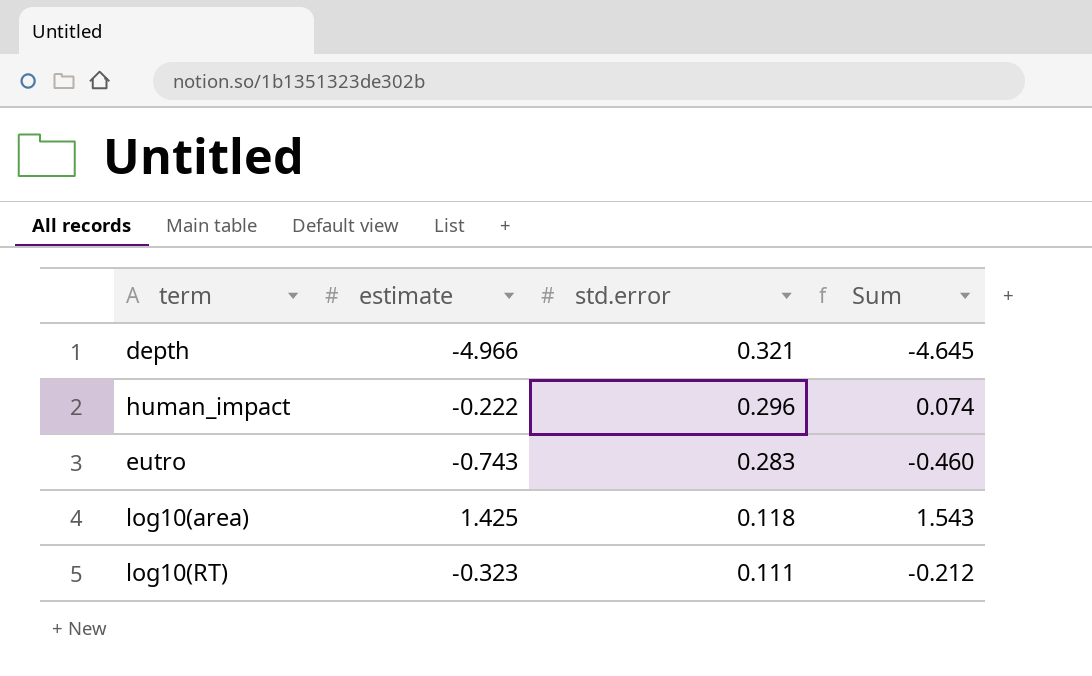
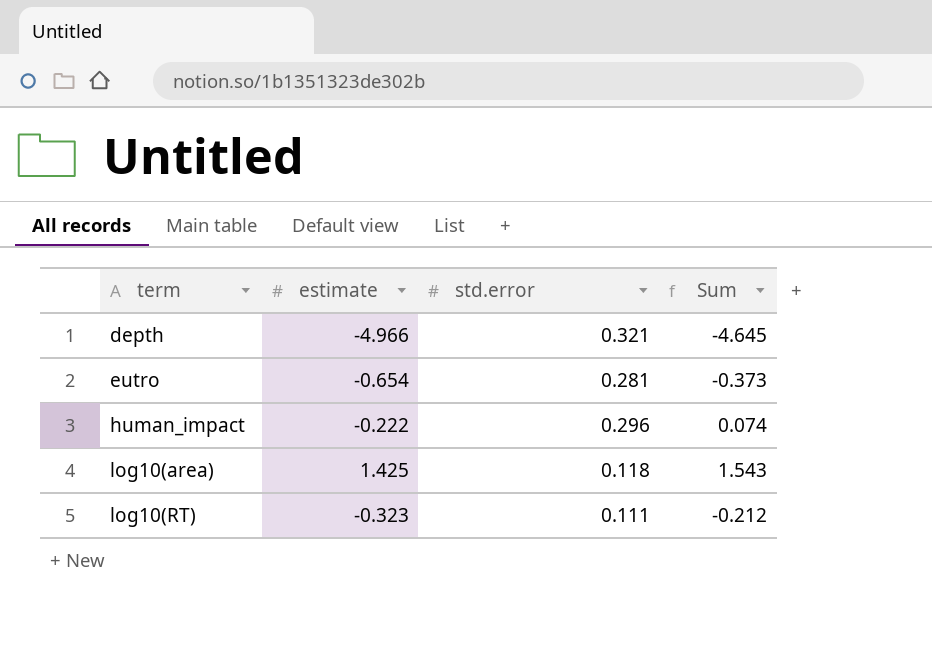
row order: std.error descending -> term ascending
eutro | estimate: -0.743 -> -0.654
eutro | std.error: 0.283 -> 0.281
eutro | Sum: -0.460 -> -0.373

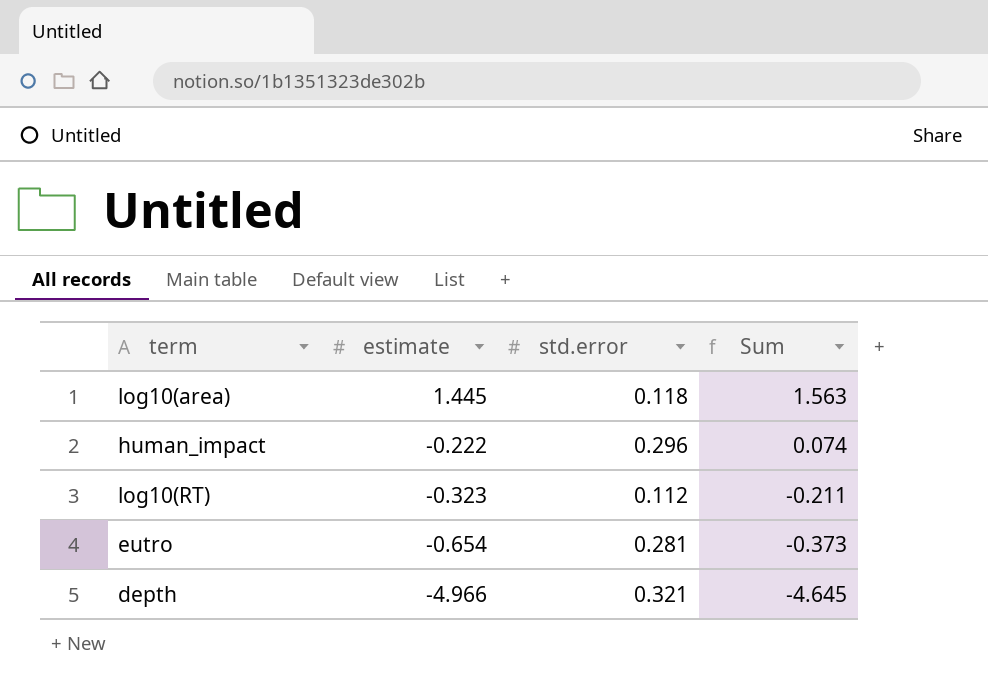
row order: term ascending -> estimate descending
log10(area) | estimate: 1.425 -> 1.445
log10(area) | Sum: 1.543 -> 1.563
log10(RT) | std.error: 0.111 -> 0.112
log10(RT) | Sum: -0.212 -> -0.211

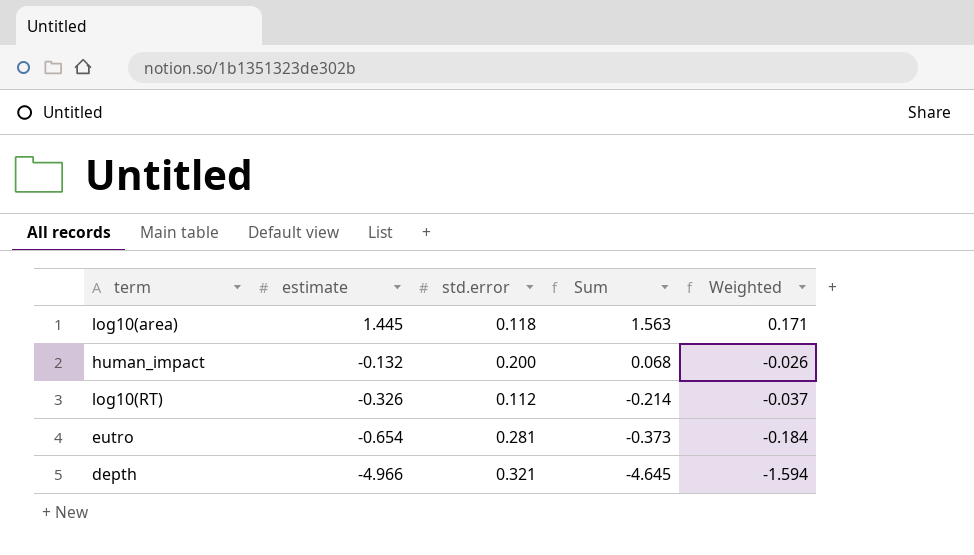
column Weighted | formula: none -> [estimate] * [std.error]
human_impact | estimate: -0.222 -> -0.132
human_impact | std.error: 0.296 -> 0.200
human_impact | Sum: 0.074 -> 0.068
log10(RT) | estimate: -0.323 -> -0.326
log10(RT) | Sum: -0.211 -> -0.214

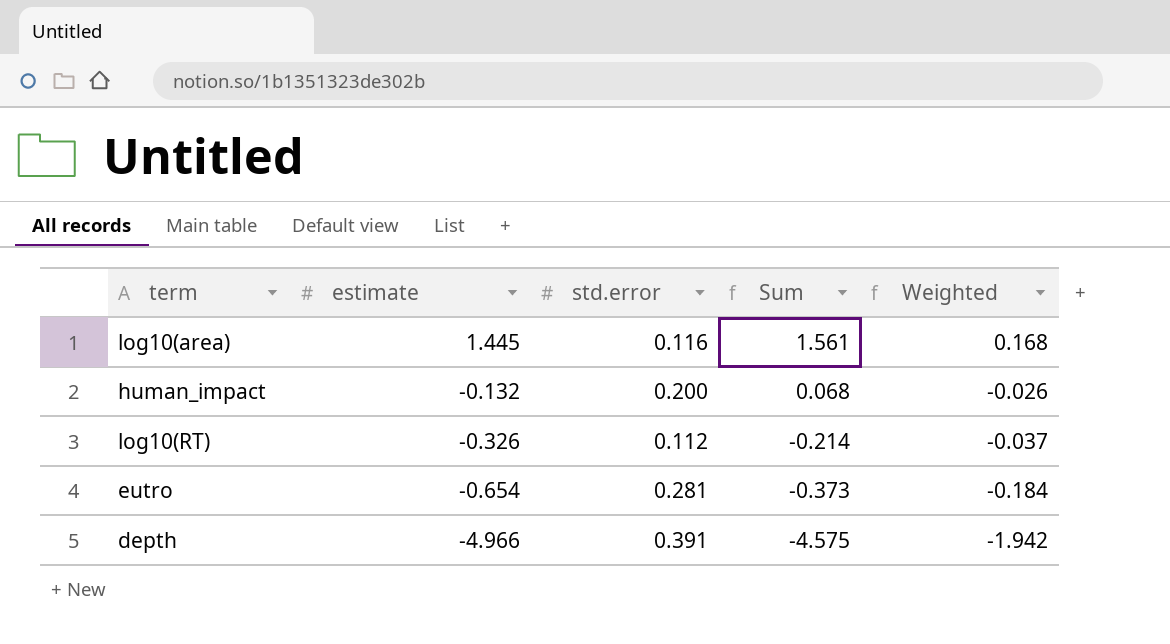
log10(area) | std.error: 0.118 -> 0.116
log10(area) | Sum: 1.563 -> 1.561
log10(area) | Weighted: 0.171 -> 0.168
depth | std.error: 0.321 -> 0.391
depth | Sum: -4.645 -> -4.575
depth | Weighted: -1.594 -> -1.942

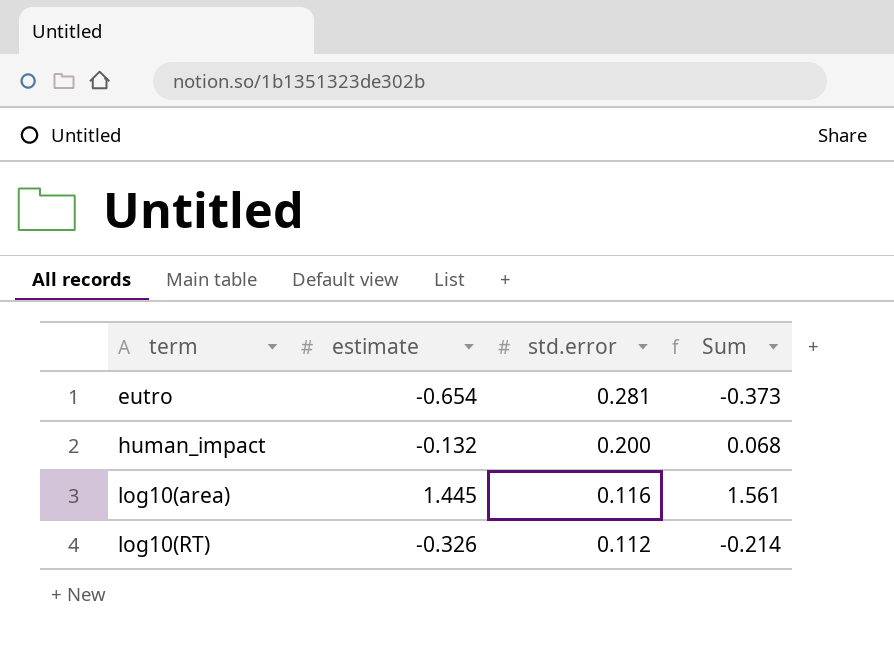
row order: estimate descending -> term ascending
column Weighted | formula: [estimate] * [std.error] -> none
row depth: -4.966 | 0.391 | -4.575 | -1.942 -> none

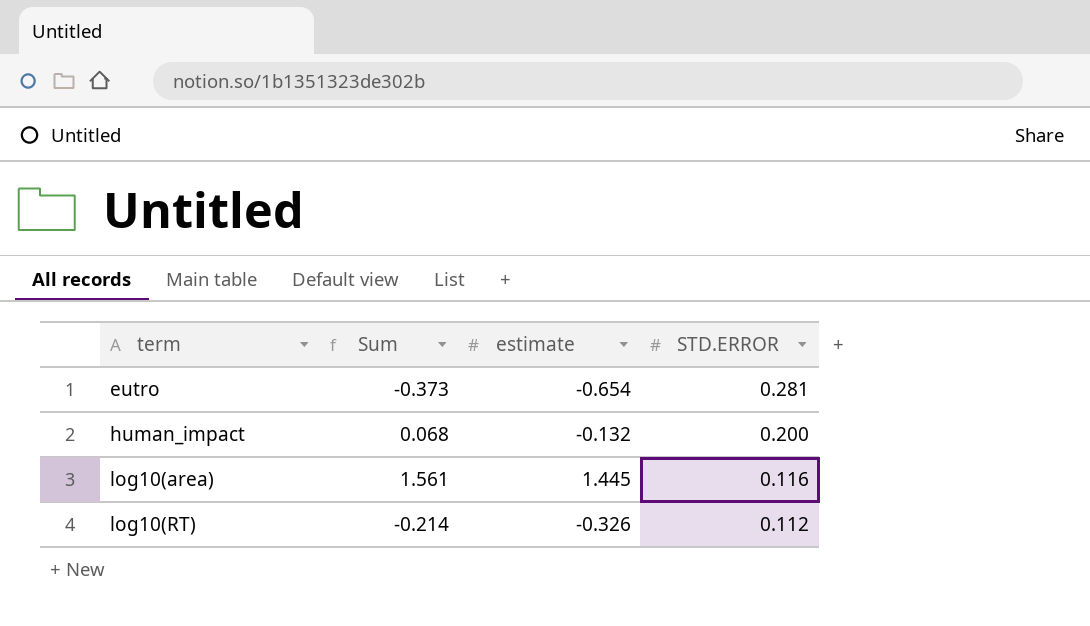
column Sum | position: 4 -> 2
column name: std.error -> STD.ERROR

